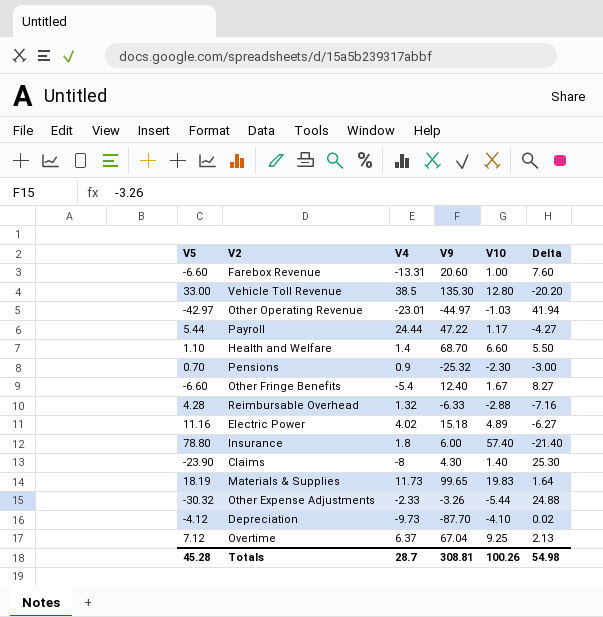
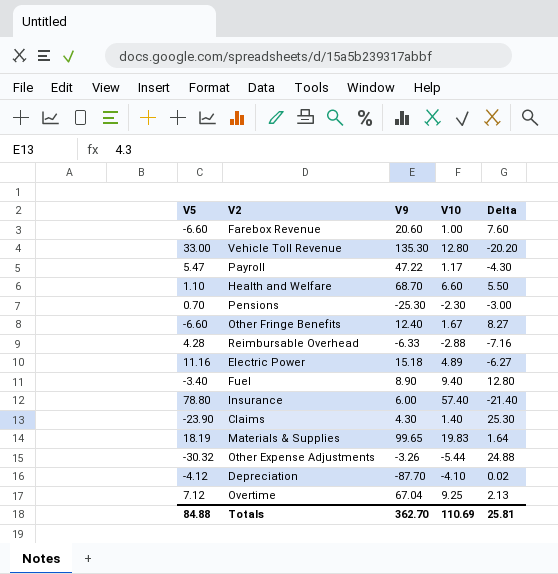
column V4 | position: 3 -> none
row Other Operating Revenue: -42.97 | -23.01 | -44.97 | -1.03 | 41.94 -> none
Payroll | V5: 5.44 -> 5.47
Payroll | Delta: -4.27 -> -4.30
Pensions | V9: -25.32 -> -25.30
row Fuel: none -> -3.40 | 8.90 | 9.40 | 12.80
Totals | V5: 45.28 -> 84.88
Totals | V9: 308.81 -> 362.70
Totals | V10: 100.26 -> 110.69
Totals | Delta: 54.98 -> 25.81

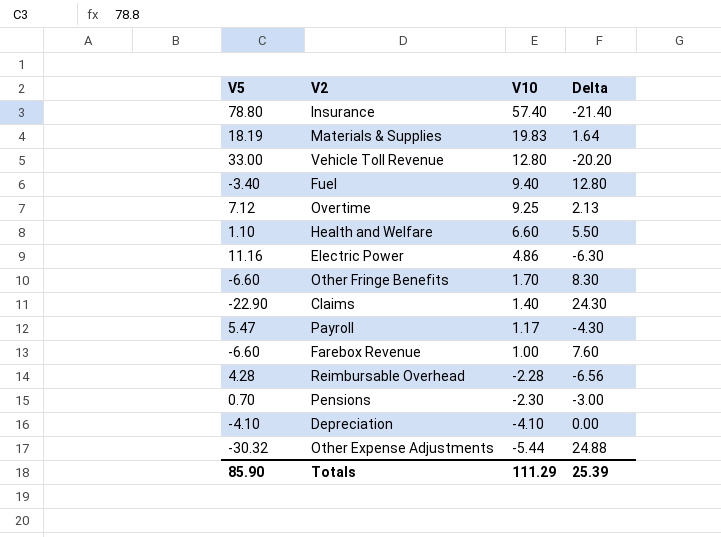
row order: none -> V10 descending
column V9 | position: 3 -> none
Electric Power | V10: 4.89 -> 4.86
Electric Power | Delta: -6.27 -> -6.30
Other Fringe Benefits | V10: 1.67 -> 1.70
Other Fringe Benefits | Delta: 8.27 -> 8.30
Claims | V5: -23.90 -> -22.90
Claims | Delta: 25.30 -> 24.30
Reimbursable Overhead | V10: -2.88 -> -2.28
Reimbursable Overhead | Delta: -7.16 -> -6.56
Depreciation | V5: -4.12 -> -4.10
Depreciation | Delta: 0.02 -> 0.00
Totals | V5: 84.88 -> 85.90
Totals | V10: 110.69 -> 111.29
Totals | Delta: 25.81 -> 25.39

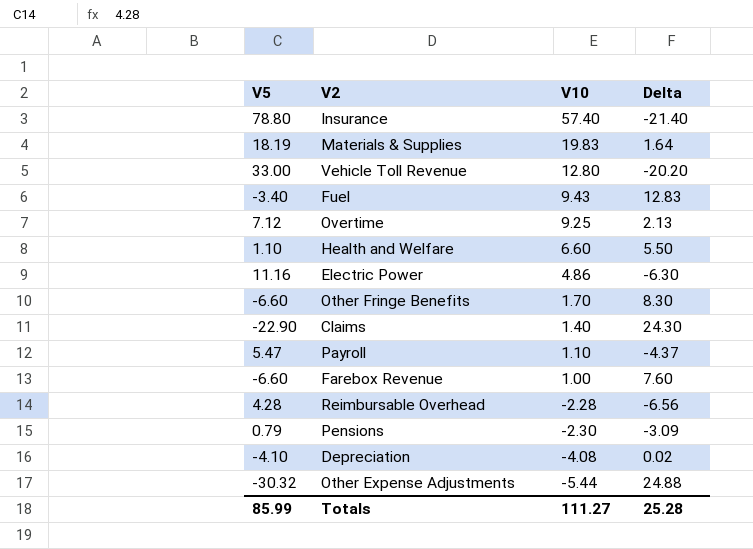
Fuel | V10: 9.40 -> 9.43
Fuel | Delta: 12.80 -> 12.83
Payroll | V10: 1.17 -> 1.10
Payroll | Delta: -4.30 -> -4.37
Pensions | V5: 0.70 -> 0.79
Pensions | Delta: -3.00 -> -3.09
Depreciation | V10: -4.10 -> -4.08
Depreciation | Delta: 0.00 -> 0.02
Totals | V5: 85.90 -> 85.99
Totals | V10: 111.29 -> 111.27
Totals | Delta: 25.39 -> 25.28

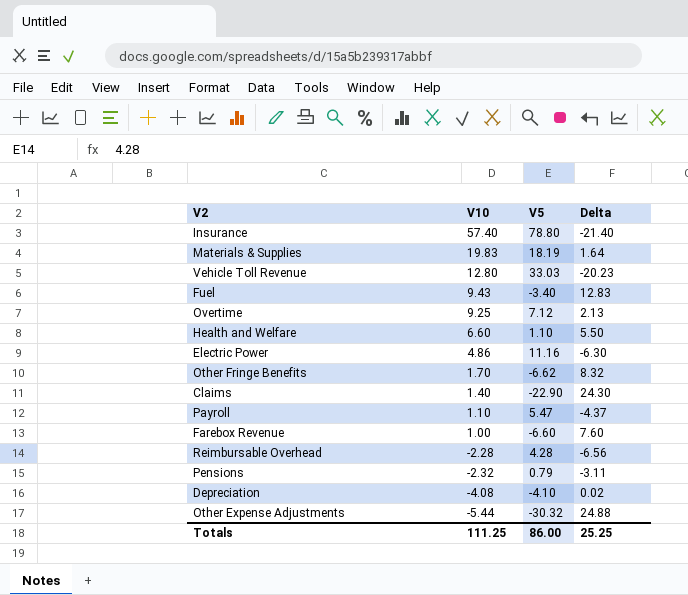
column V5 | position: 1 -> 3
Vehicle Toll Revenue | V5: 33.00 -> 33.03
Vehicle Toll Revenue | Delta: -20.20 -> -20.23
Other Fringe Benefits | V5: -6.60 -> -6.62
Other Fringe Benefits | Delta: 8.30 -> 8.32
Pensions | V10: -2.30 -> -2.32
Pensions | Delta: -3.09 -> -3.11
Totals | V10: 111.27 -> 111.25
Totals | V5: 85.99 -> 86.00
Totals | Delta: 25.28 -> 25.25

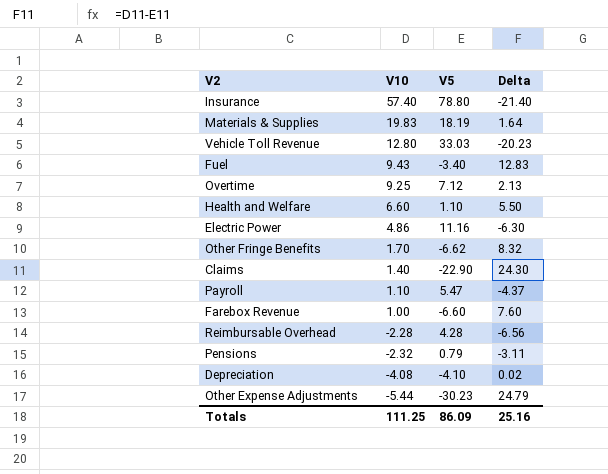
Other Expense Adjustments | V5: -30.32 -> -30.23
Other Expense Adjustments | Delta: 24.88 -> 24.79
Totals | V5: 86.00 -> 86.09
Totals | Delta: 25.25 -> 25.16

